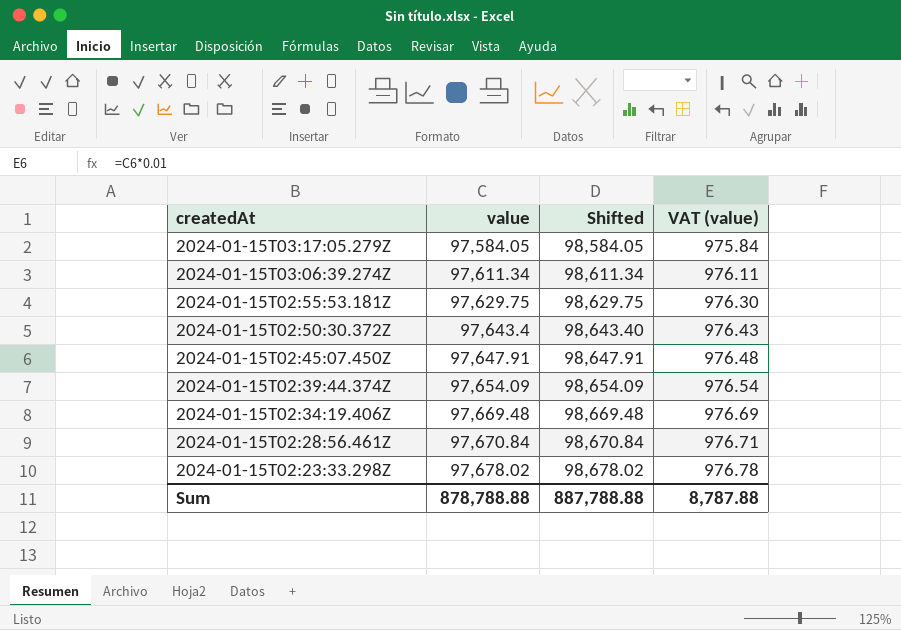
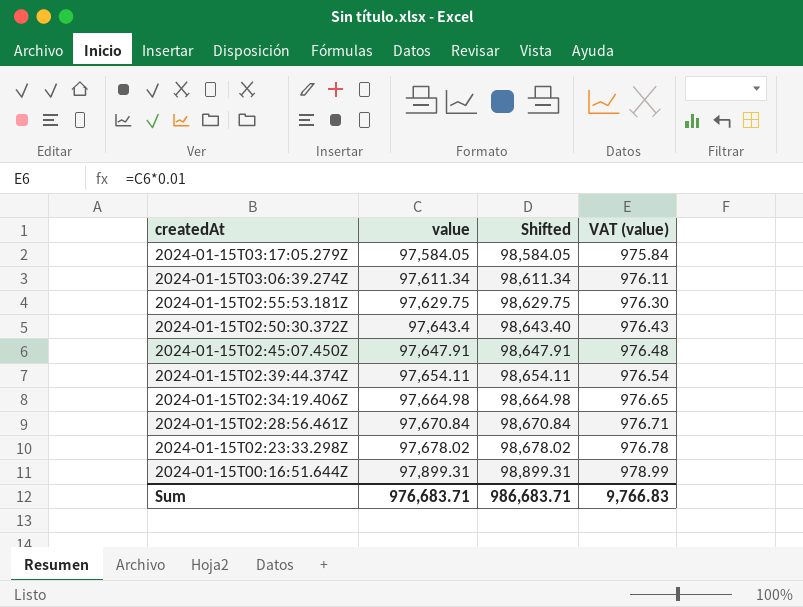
2024-01-15T02:39:44.374Z | value: 97,654.09 -> 97,654.11
2024-01-15T02:39:44.374Z | Shifted: 98,654.09 -> 98,654.11
2024-01-15T02:34:19.406Z | value: 97,669.48 -> 97,664.98
2024-01-15T02:34:19.406Z | Shifted: 98,669.48 -> 98,664.98
2024-01-15T02:34:19.406Z | VAT (value): 976.69 -> 976.65
row 2024-01-15T00:16:51.644Z: none -> 97,899.31 | 98,899.31 | 978.99
Sum | value: 878,788.88 -> 976,683.71
Sum | Shifted: 887,788.88 -> 986,683.71
Sum | VAT (value): 8,787.88 -> 9,766.83

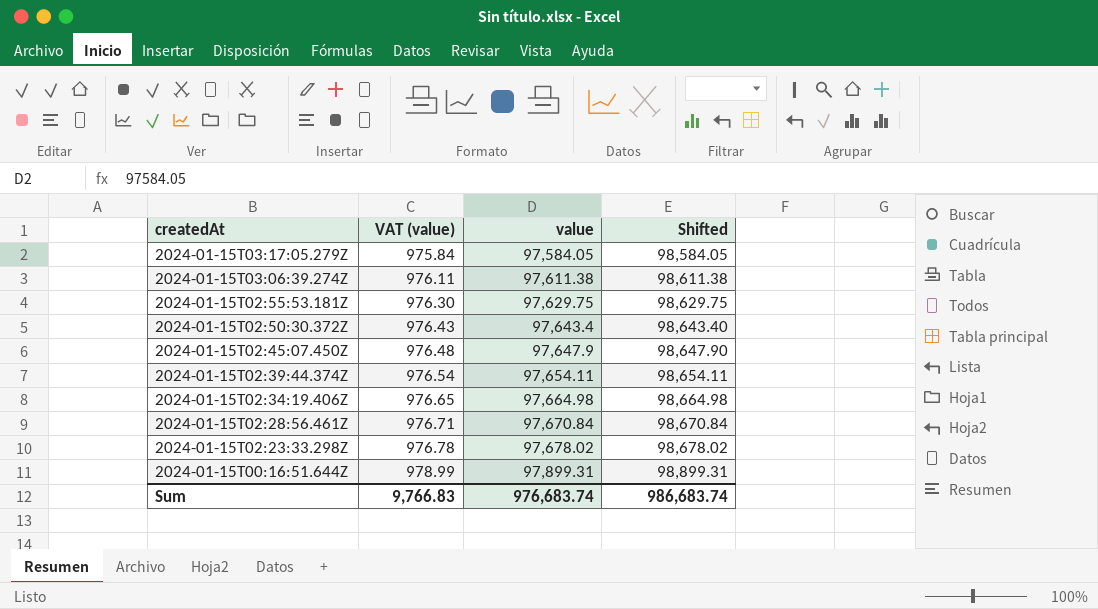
column VAT (value) | position: 4 -> 2
2024-01-15T03:06:39.274Z | value: 97,611.34 -> 97,611.38
2024-01-15T03:06:39.274Z | Shifted: 98,611.34 -> 98,611.38
2024-01-15T02:45:07.450Z | value: 97,647.91 -> 97,647.9
2024-01-15T02:45:07.450Z | Shifted: 98,647.91 -> 98,647.90
Sum | value: 976,683.71 -> 976,683.74
Sum | Shifted: 986,683.71 -> 986,683.74

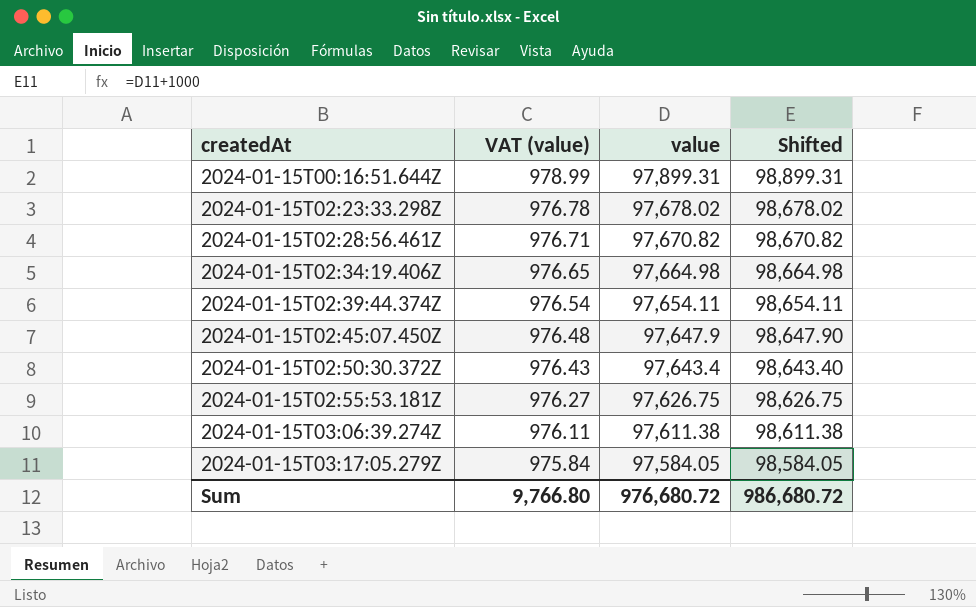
row order: createdAt descending -> createdAt ascending
2024-01-15T02:28:56.461Z | value: 97,670.84 -> 97,670.82
2024-01-15T02:28:56.461Z | Shifted: 98,670.84 -> 98,670.82
2024-01-15T02:55:53.181Z | VAT (value): 976.30 -> 976.27
2024-01-15T02:55:53.181Z | value: 97,629.75 -> 97,626.75
2024-01-15T02:55:53.181Z | Shifted: 98,629.75 -> 98,626.75
Sum | VAT (value): 9,766.83 -> 9,766.80
Sum | value: 976,683.74 -> 976,680.72
Sum | Shifted: 986,683.74 -> 986,680.72

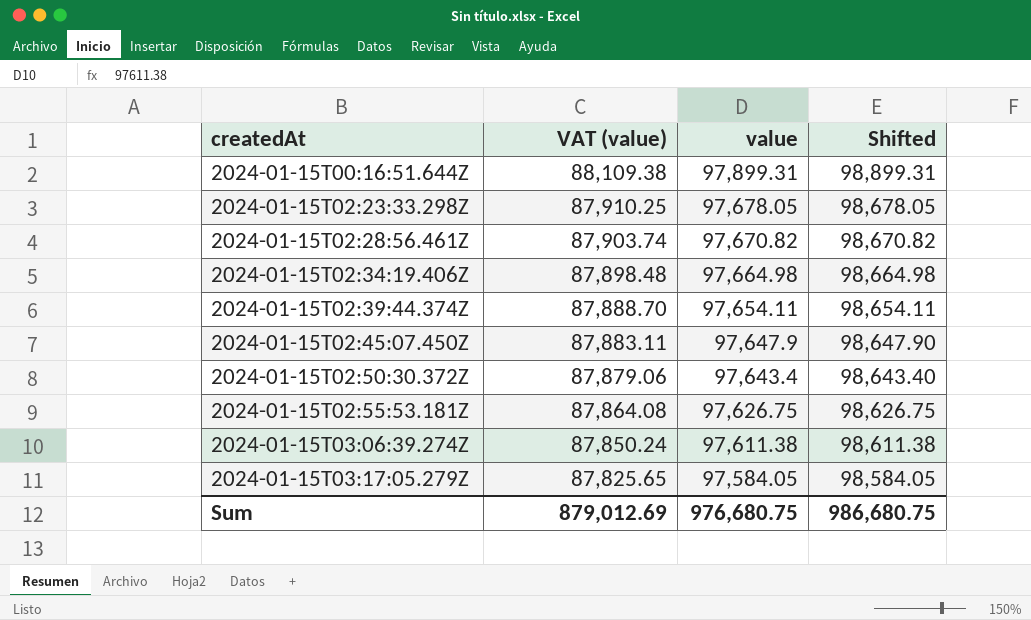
column VAT (value) | formula: [value] * 0.01 -> [value] * 0.9
2024-01-15T02:23:33.298Z | value: 97,678.02 -> 97,678.05
2024-01-15T02:23:33.298Z | Shifted: 98,678.02 -> 98,678.05
Sum | VAT (value): 9,766.80 -> 879,012.69
Sum | value: 976,680.72 -> 976,680.75
Sum | Shifted: 986,680.72 -> 986,680.75

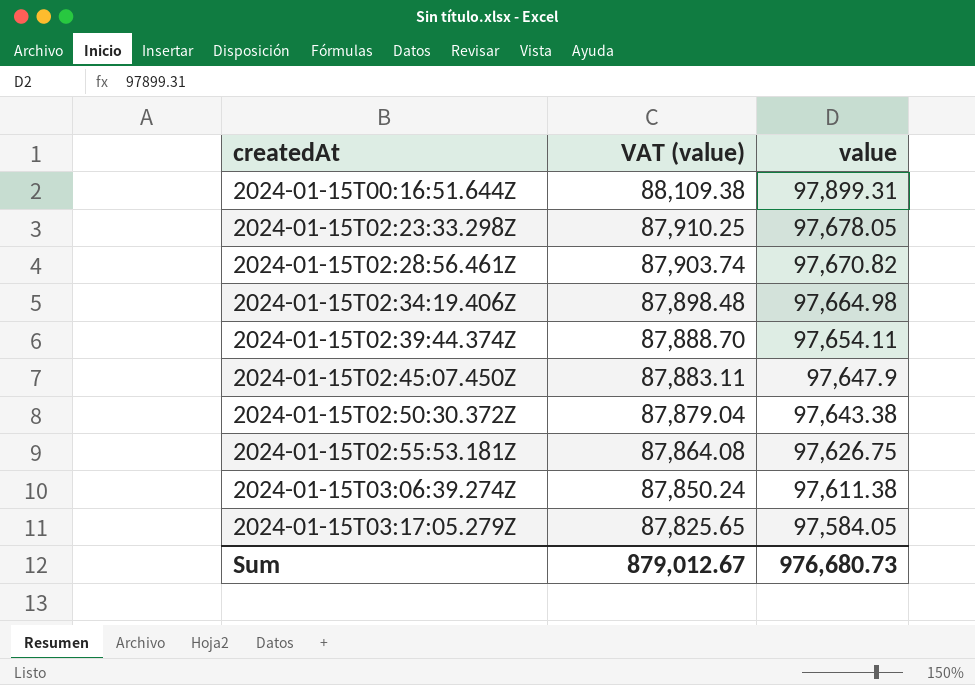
column Shifted | formula: [value] + 1000 -> none
2024-01-15T02:50:30.372Z | VAT (value): 87,879.06 -> 87,879.04
2024-01-15T02:50:30.372Z | value: 97,643.4 -> 97,643.38
Sum | VAT (value): 879,012.69 -> 879,012.67
Sum | value: 976,680.75 -> 976,680.73

